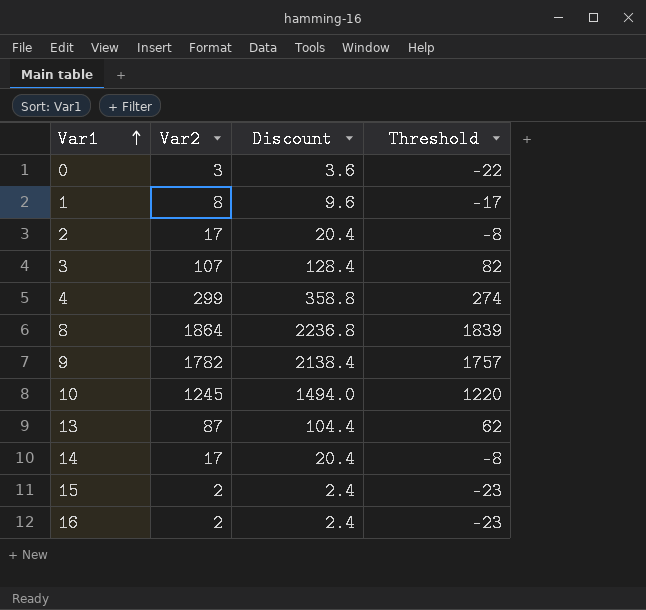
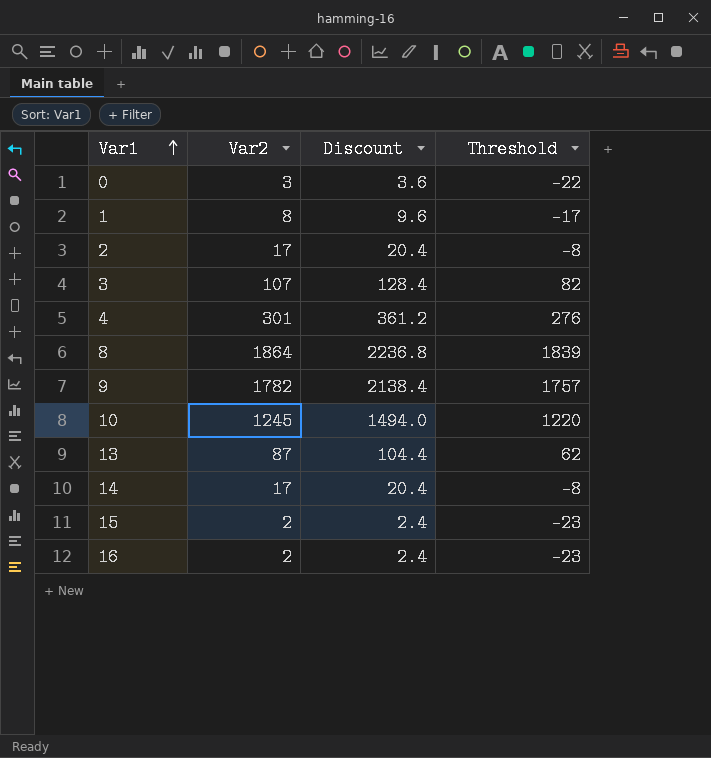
4 | Var2: 299 -> 301
4 | Discount: 358.8 -> 361.2
4 | Threshold: 274 -> 276

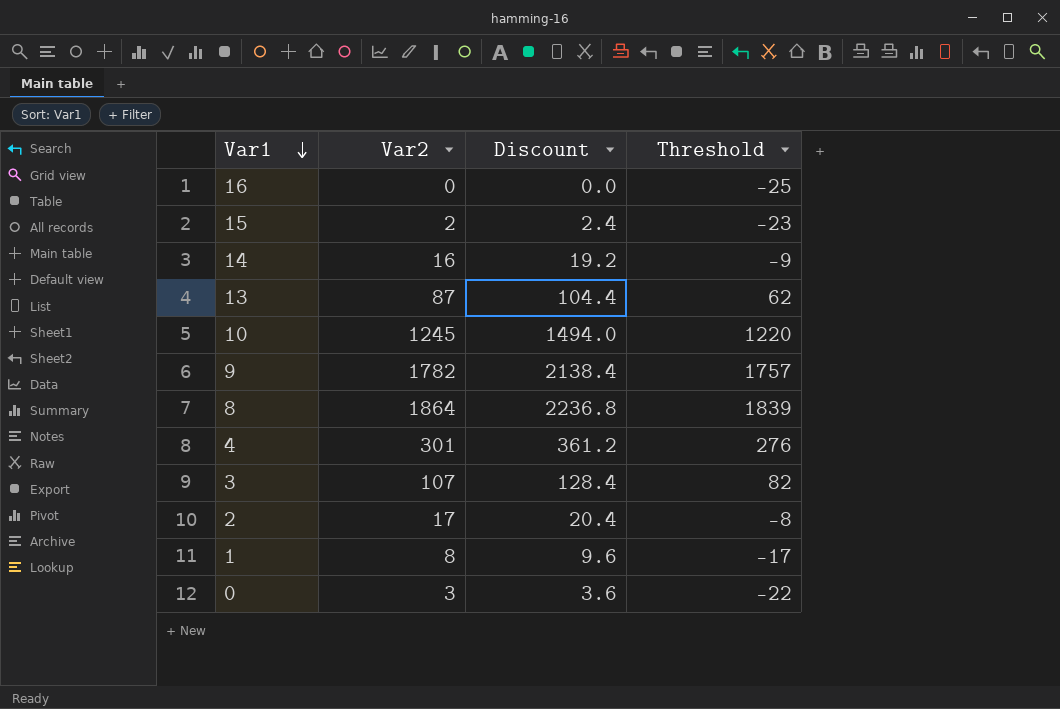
row order: Var1 ascending -> Var1 descending
16 | Var2: 2 -> 0
16 | Discount: 2.4 -> 0.0
16 | Threshold: -23 -> -25
14 | Var2: 17 -> 16
14 | Discount: 20.4 -> 19.2
14 | Threshold: -8 -> -9

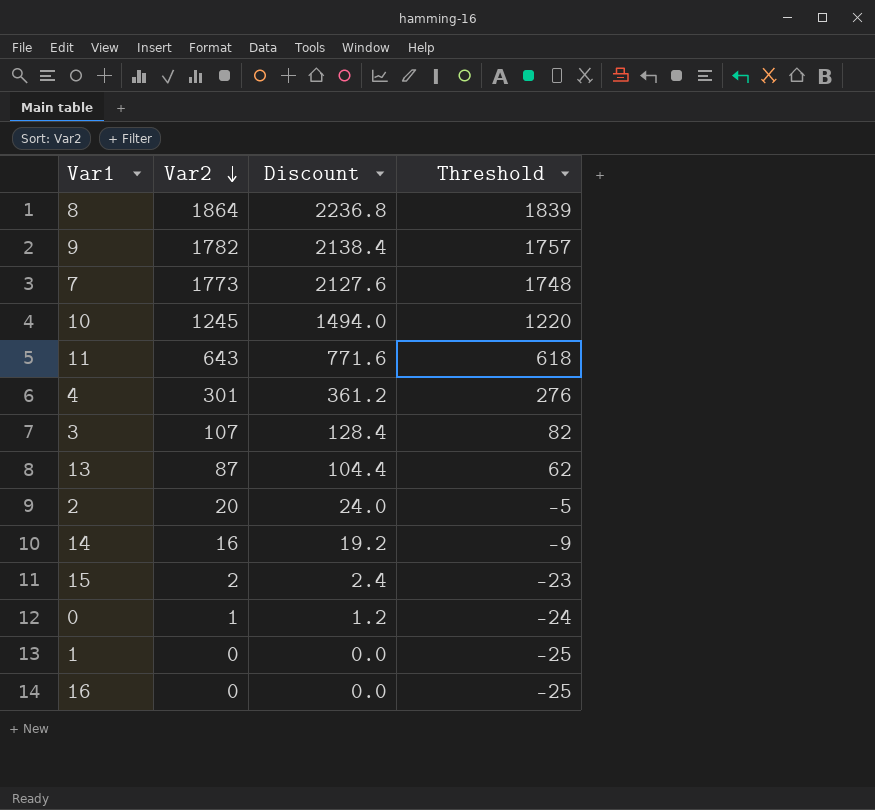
row order: Var1 descending -> Var2 descending
row 7: none -> 1773 | 2127.6 | 1748
row 11: none -> 643 | 771.6 | 618
2 | Var2: 17 -> 20
2 | Discount: 20.4 -> 24.0
2 | Threshold: -8 -> -5
0 | Var2: 3 -> 1
0 | Discount: 3.6 -> 1.2
0 | Threshold: -22 -> -24
1 | Var2: 8 -> 0
1 | Discount: 9.6 -> 0.0
1 | Threshold: -17 -> -25

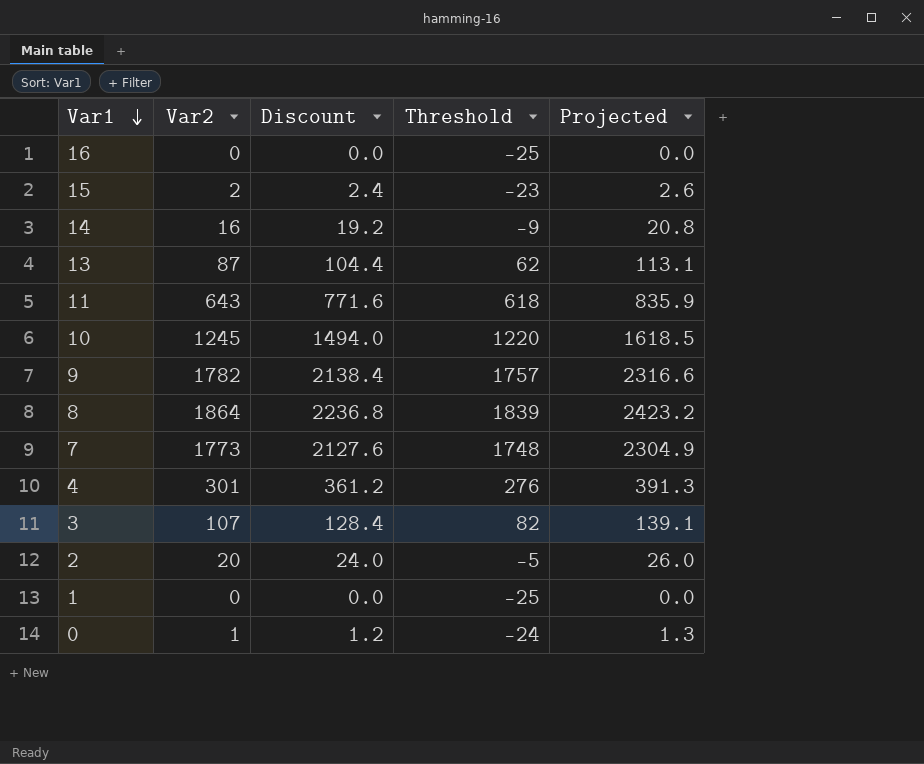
row order: Var2 descending -> Var1 descending
column Projected | formula: none -> [Var2] * 1.3

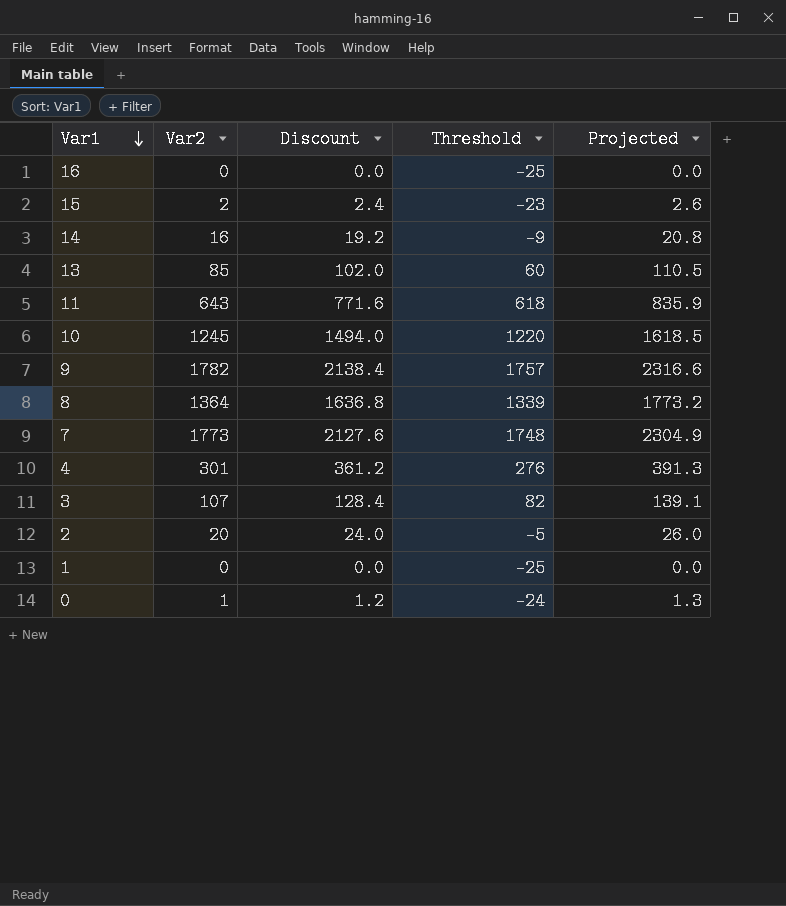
13 | Var2: 87 -> 85
13 | Discount: 104.4 -> 102.0
13 | Threshold: 62 -> 60
13 | Projected: 113.1 -> 110.5
8 | Var2: 1864 -> 1364
8 | Discount: 2236.8 -> 1636.8
8 | Threshold: 1839 -> 1339
8 | Projected: 2423.2 -> 1773.2

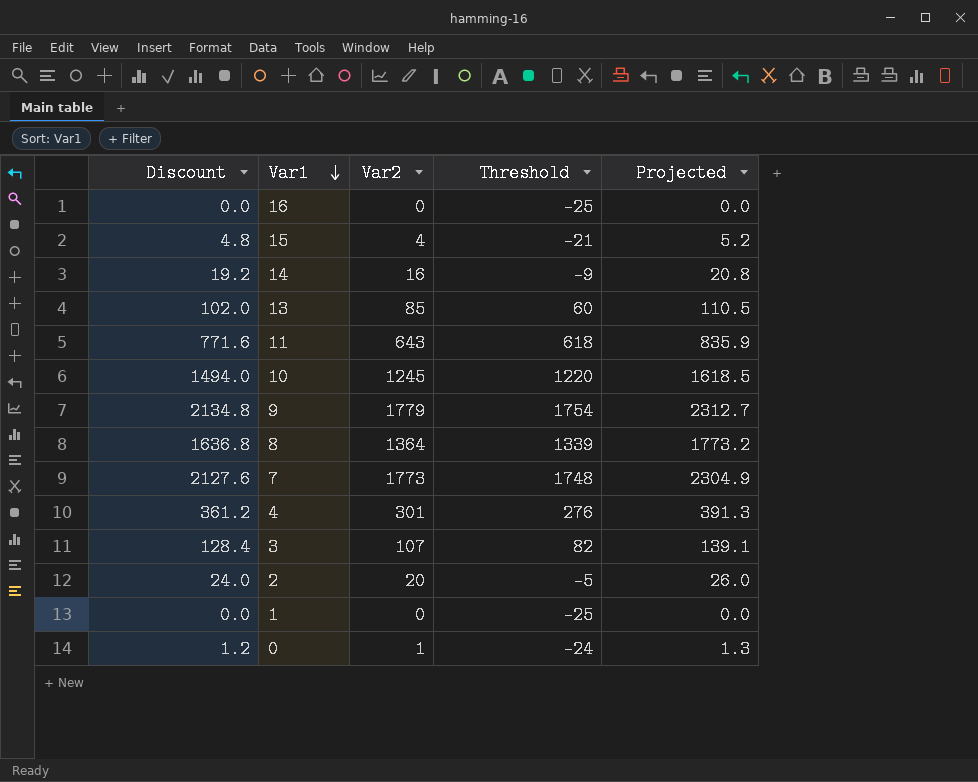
column Discount | position: 3 -> 1
15 | Discount: 2.4 -> 4.8
15 | Var2: 2 -> 4
15 | Threshold: -23 -> -21
15 | Projected: 2.6 -> 5.2
9 | Discount: 2138.4 -> 2134.8
9 | Var2: 1782 -> 1779
9 | Threshold: 1757 -> 1754
9 | Projected: 2316.6 -> 2312.7

